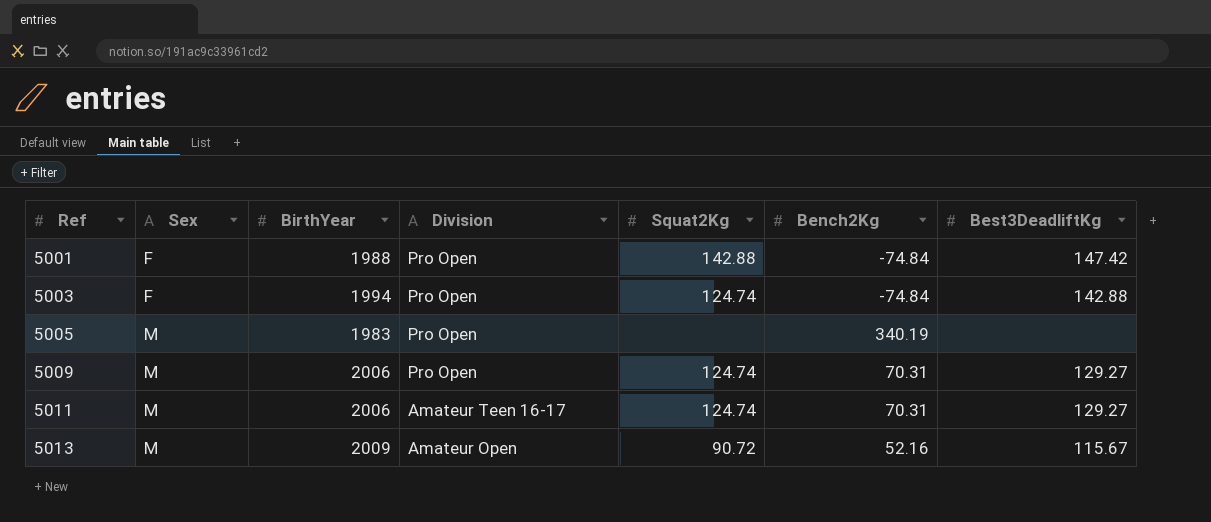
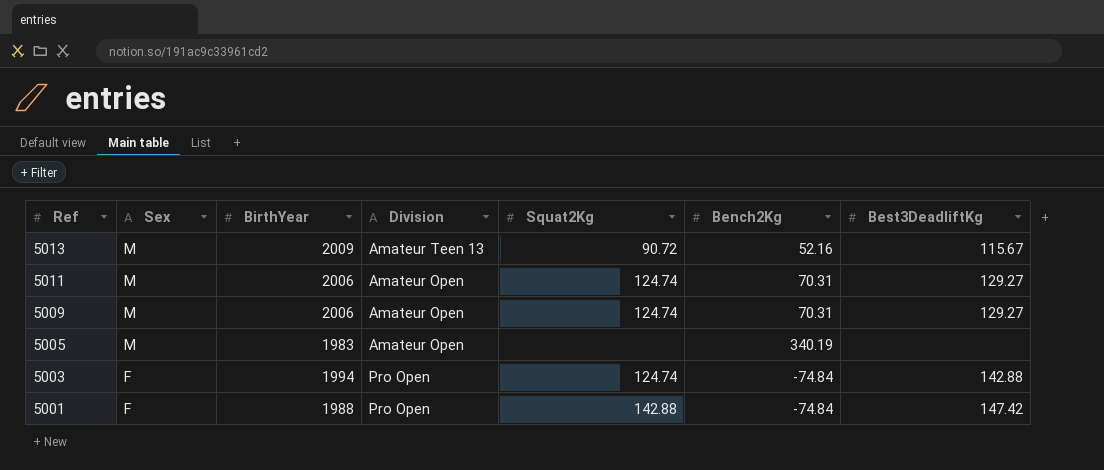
row order: Ref ascending -> Ref descending
5013 | Division: Amateur Open -> Amateur Teen 13
5011 | Division: Amateur Teen 16-17 -> Amateur Open
5009 | Division: Pro Open -> Amateur Open
5005 | Division: Pro Open -> Amateur Open

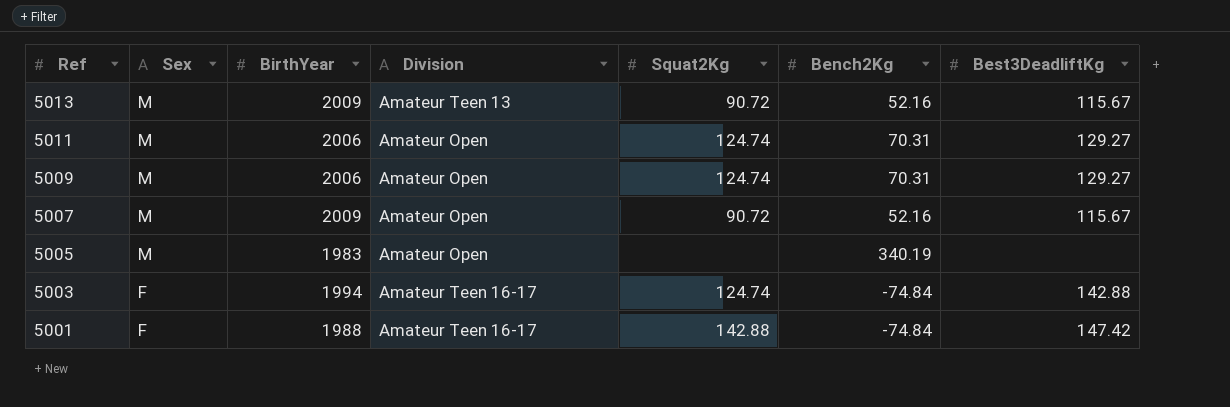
row 5007: none -> M | 2009 | Amateur Open | 90.72 | 52.16 | 115.67
5003 | Division: Pro Open -> Amateur Teen 16-17
5001 | Division: Pro Open -> Amateur Teen 16-17

